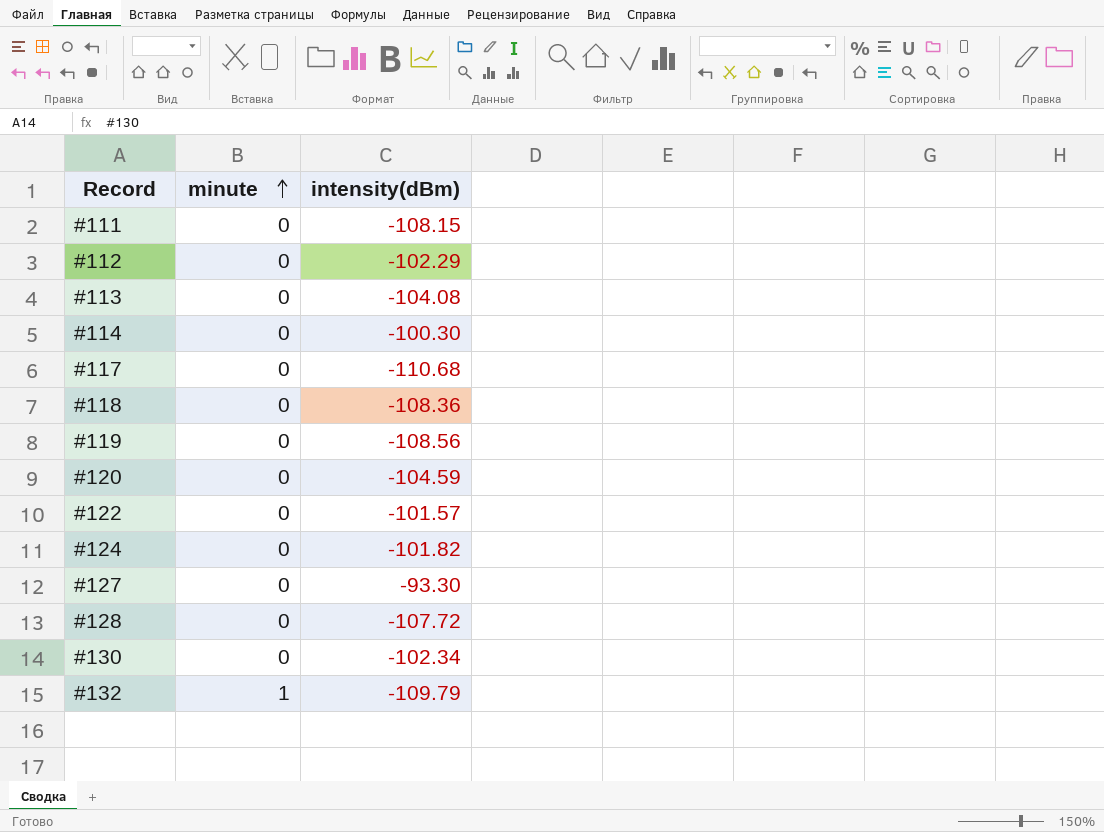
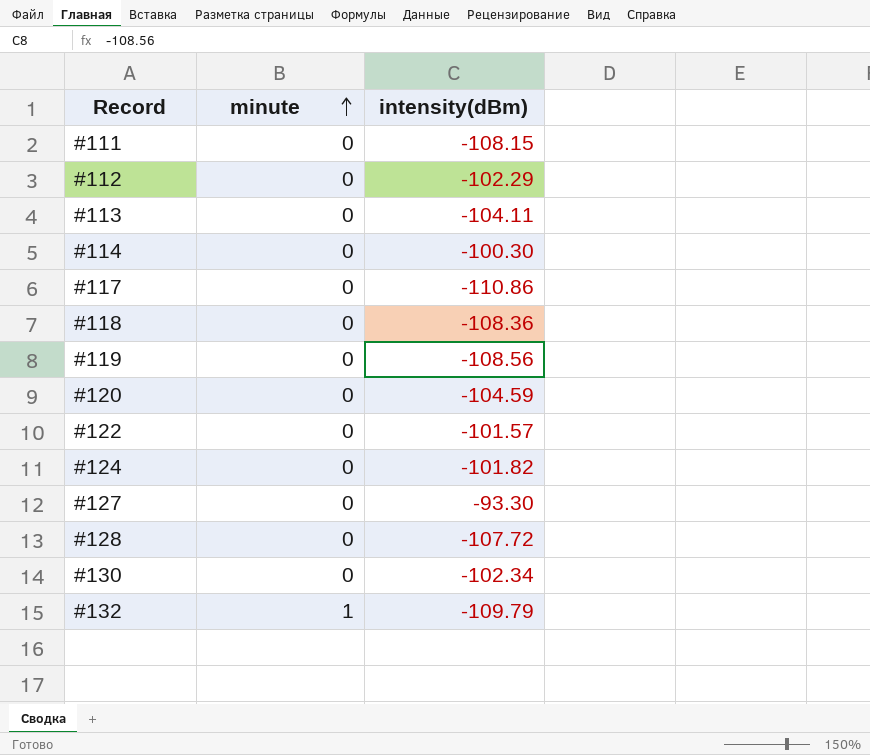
#113 | intensity(dBm): -104.08 -> -104.11
#117 | intensity(dBm): -110.68 -> -110.86

